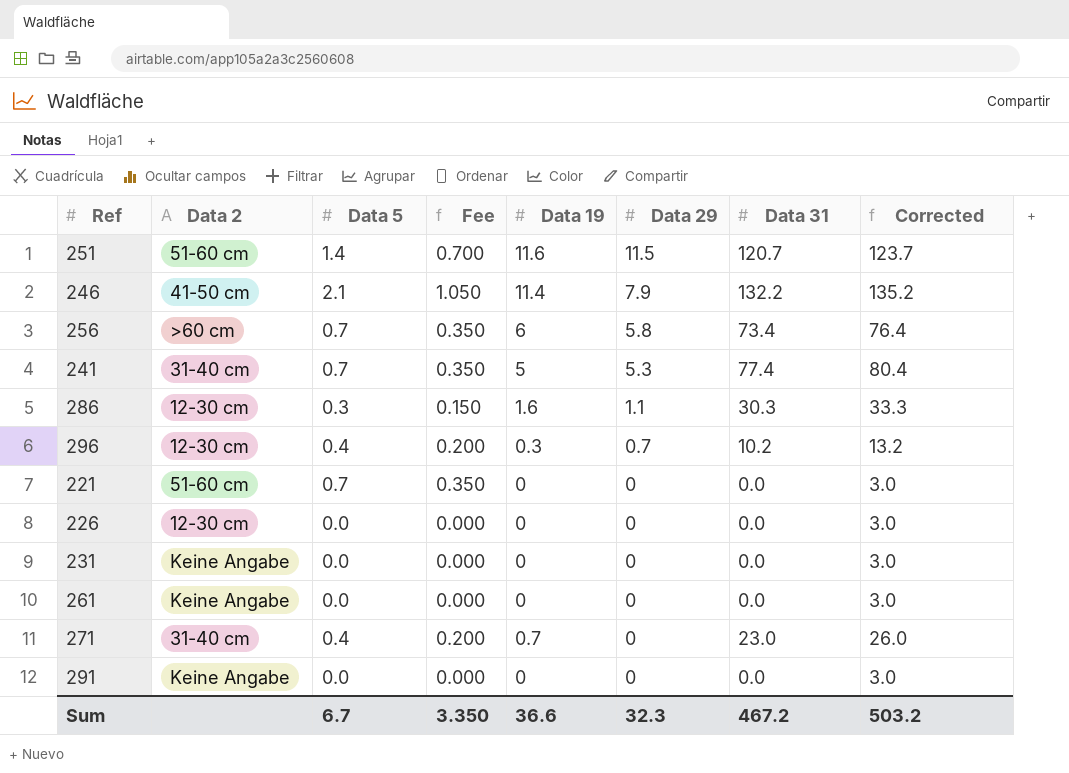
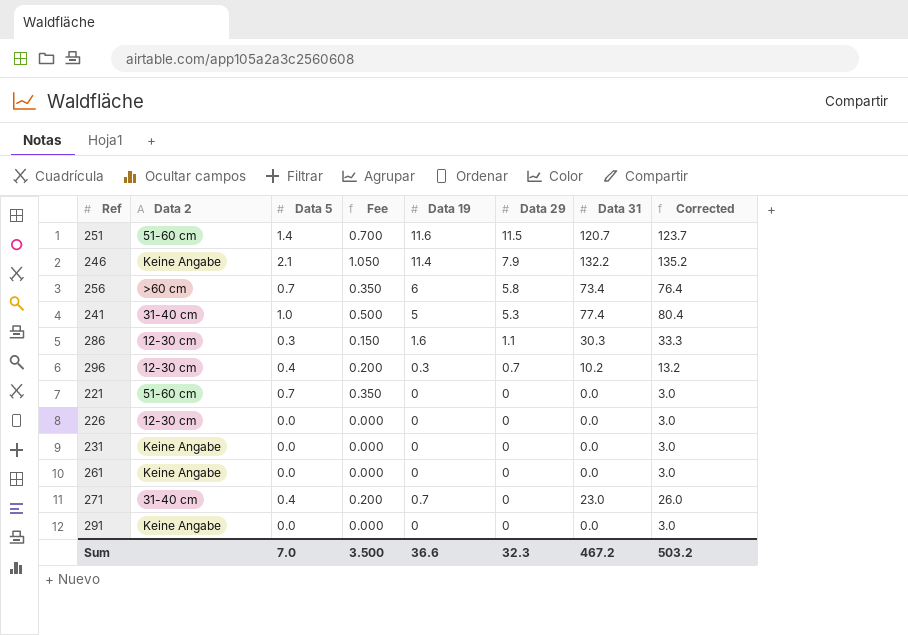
246 | Data 2: 41-50 cm -> Keine Angabe
241 | Data 5: 0.7 -> 1.0
241 | Fee: 0.350 -> 0.500
Sum | Data 5: 6.7 -> 7.0
Sum | Fee: 3.350 -> 3.500

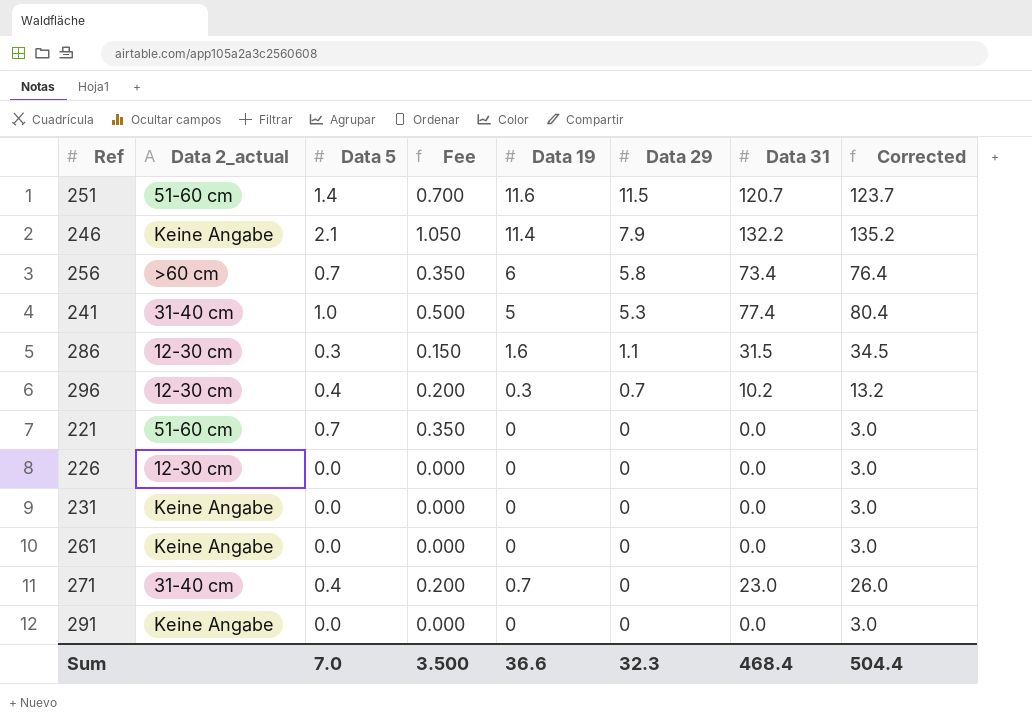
column name: Data 2 -> Data 2_actual
286 | Data 31: 30.3 -> 31.5
286 | Corrected: 33.3 -> 34.5
Sum | Data 31: 467.2 -> 468.4
Sum | Corrected: 503.2 -> 504.4

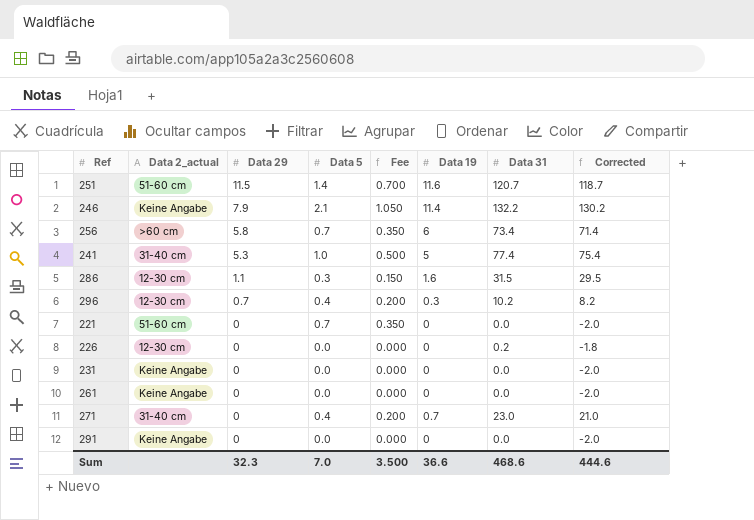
column Data 29 | position: 6 -> 3
column Corrected | formula: [Data 31] + 3 -> [Data 31] - 2
226 | Data 31: 0.0 -> 0.2
Sum | Data 31: 468.4 -> 468.6
Sum | Corrected: 504.4 -> 444.6

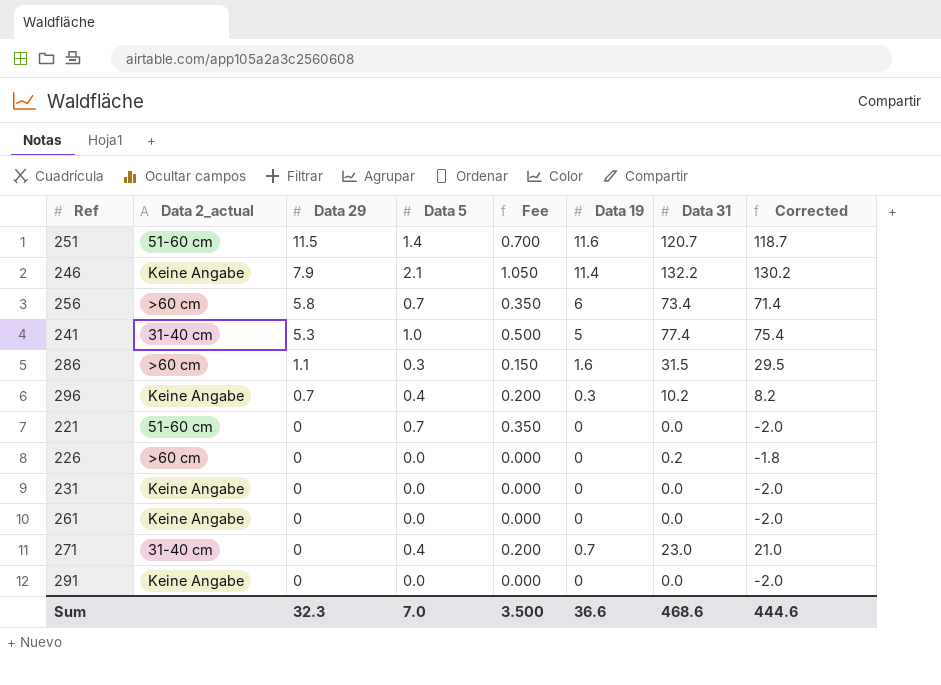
286 | Data 2_actual: 12-30 cm -> >60 cm
296 | Data 2_actual: 12-30 cm -> Keine Angabe
226 | Data 2_actual: 12-30 cm -> >60 cm

